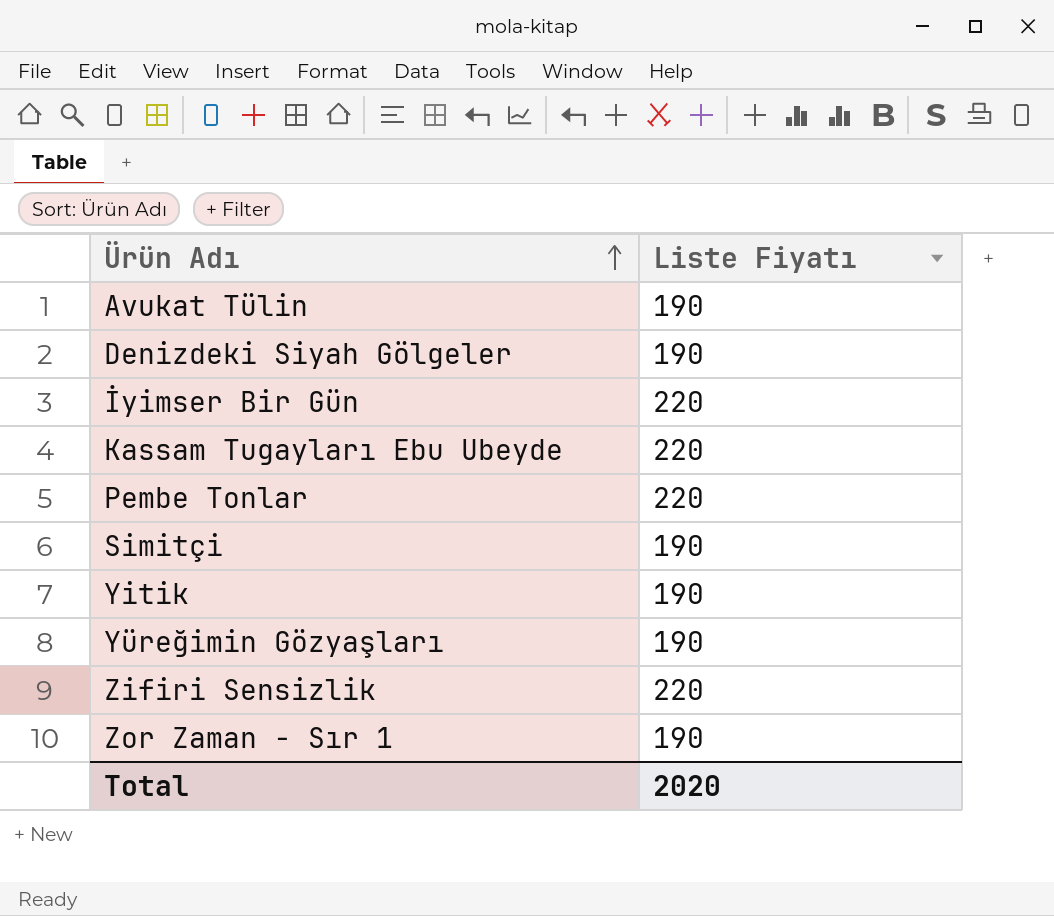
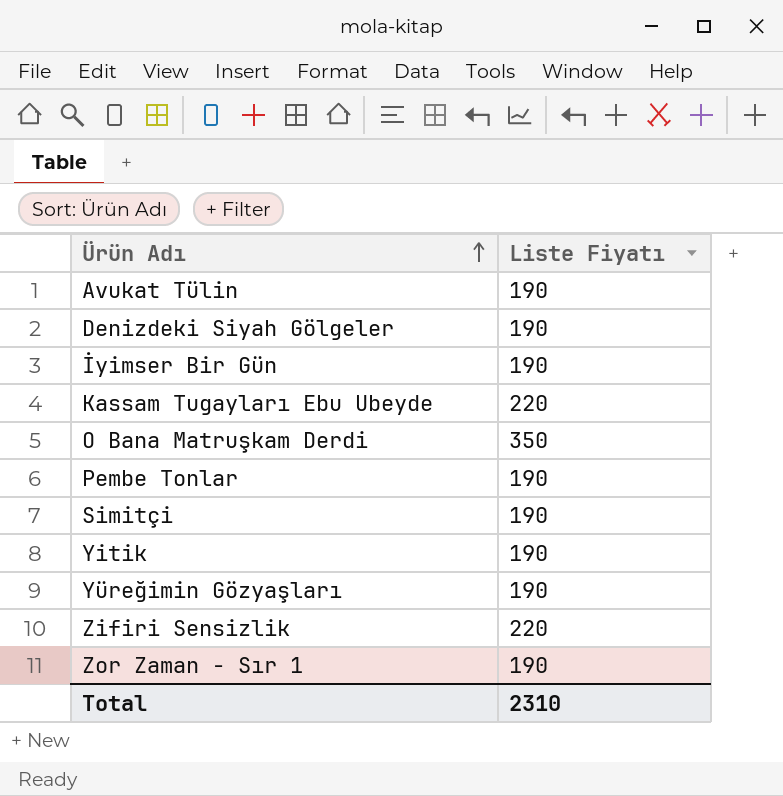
İyimser Bir Gün | Liste Fiyatı: 220 -> 190
row O Bana Matruşkam Derdi: none -> 350
Pembe Tonlar | Liste Fiyatı: 220 -> 190
Total | Liste Fiyatı: 2020 -> 2310

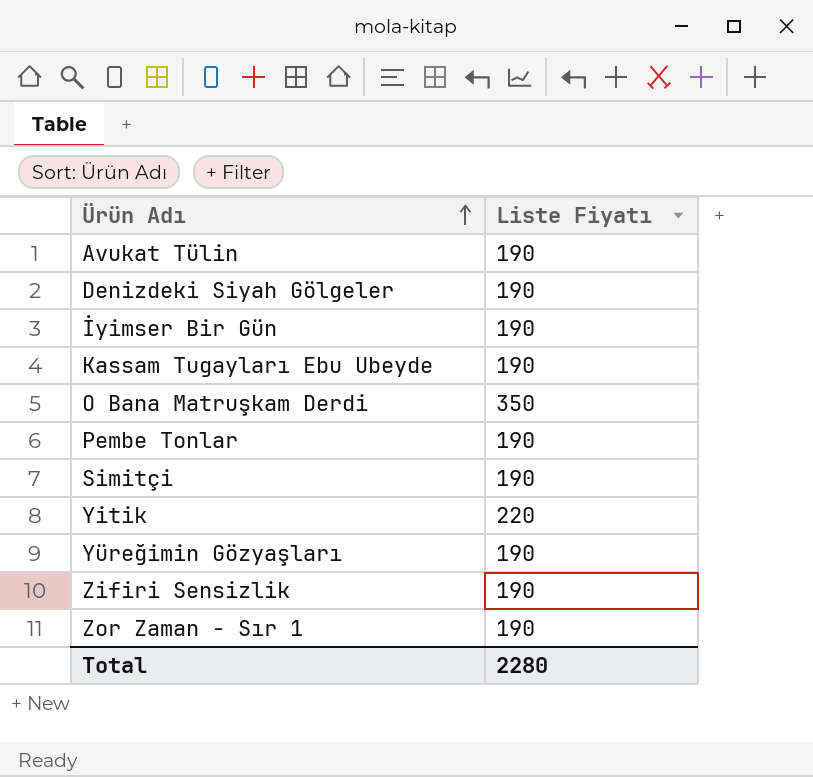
Kassam Tugayları Ebu Ubeyde | Liste Fiyatı: 220 -> 190
Yitik | Liste Fiyatı: 190 -> 220
Zifiri Sensizlik | Liste Fiyatı: 220 -> 190
Total | Liste Fiyatı: 2310 -> 2280

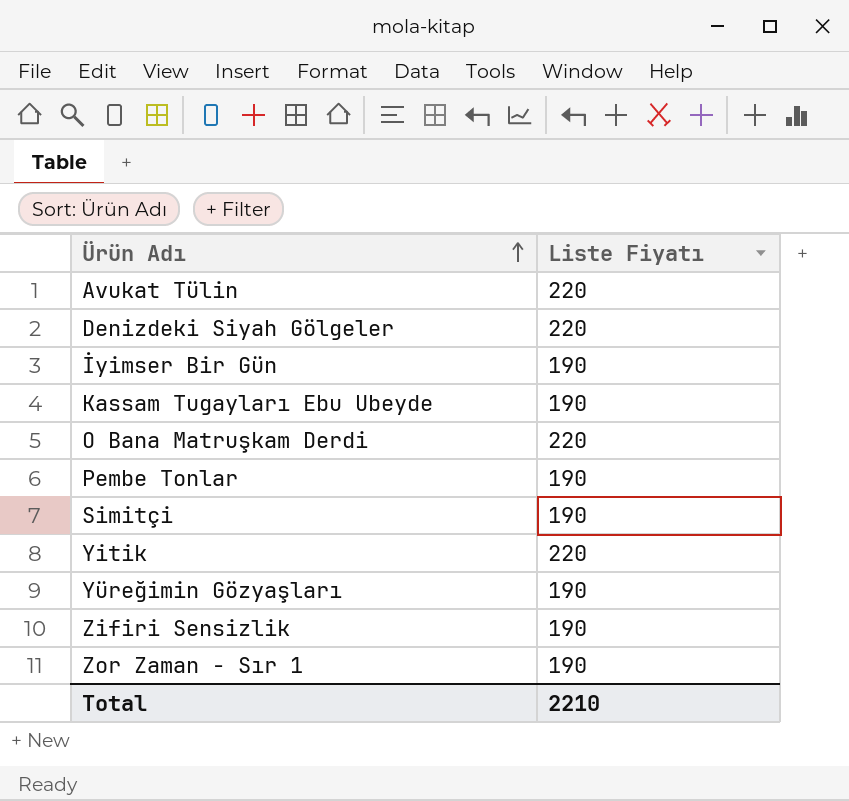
Avukat Tülin | Liste Fiyatı: 190 -> 220
Denizdeki Siyah Gölgeler | Liste Fiyatı: 190 -> 220
O Bana Matruşkam Derdi | Liste Fiyatı: 350 -> 220
Total | Liste Fiyatı: 2280 -> 2210

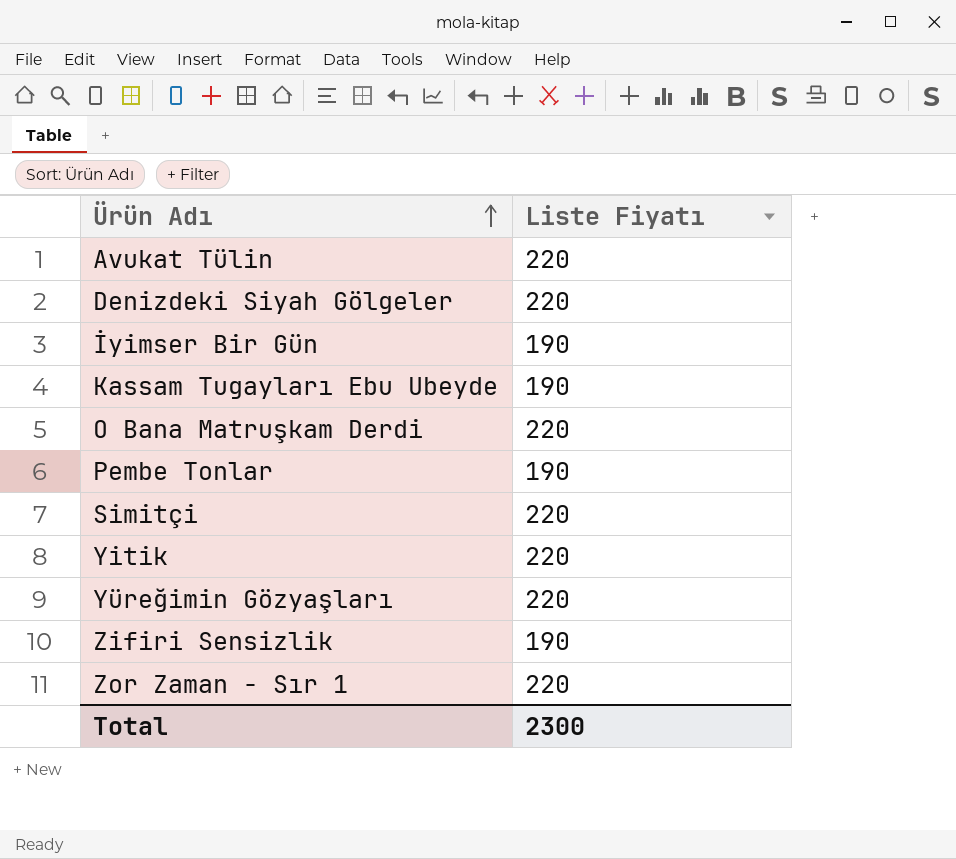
Simitçi | Liste Fiyatı: 190 -> 220
Yüreğimin Gözyaşları | Liste Fiyatı: 190 -> 220
Zor Zaman - Sır 1 | Liste Fiyatı: 190 -> 220
Total | Liste Fiyatı: 2210 -> 2300

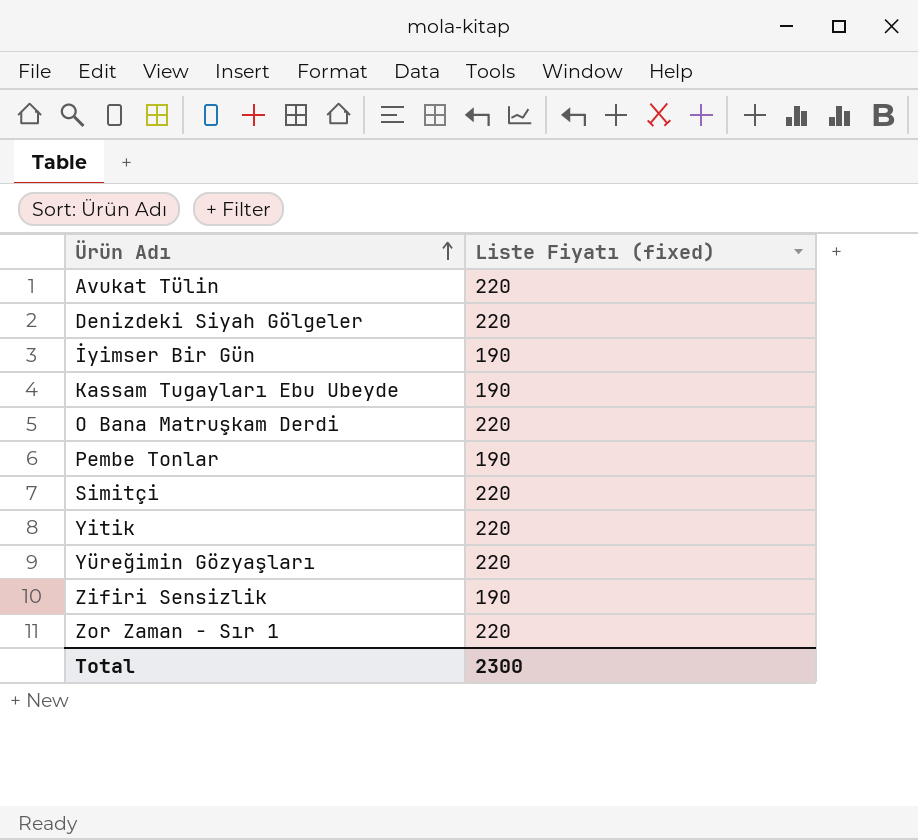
column name: Liste Fiyatı -> Liste Fiyatı (fixed)

